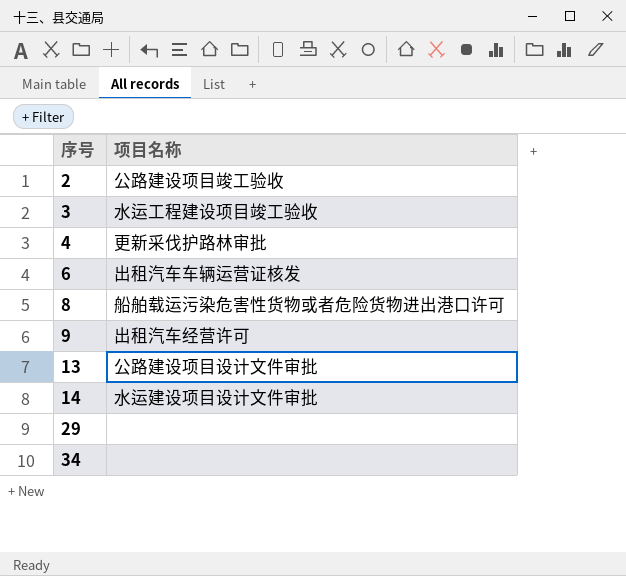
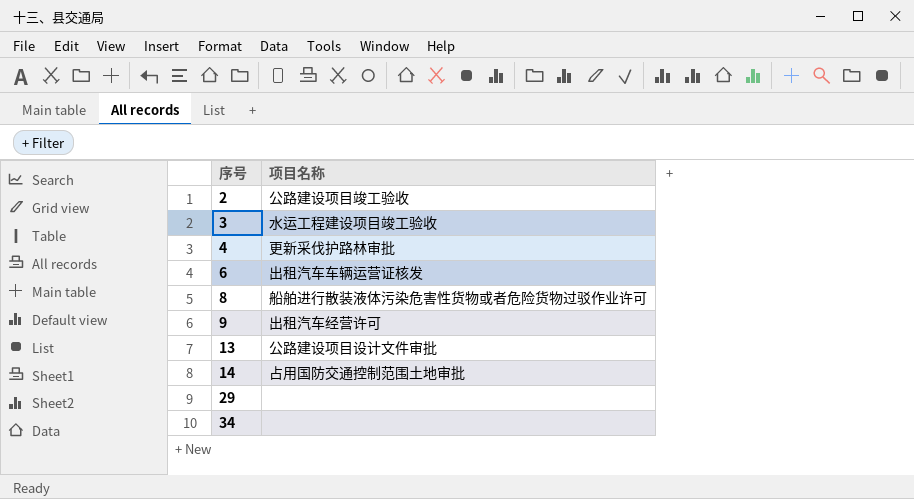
8 | 项目名称: 船舶载运污染危害性货物或者危险货物进出港口许可 -> 船舶进行散装液体污染危害性货物或者危险货物过驳作业许可
14 | 项目名称: 水运建设项目设计文件审批 -> 占用国防交通控制范围土地审批

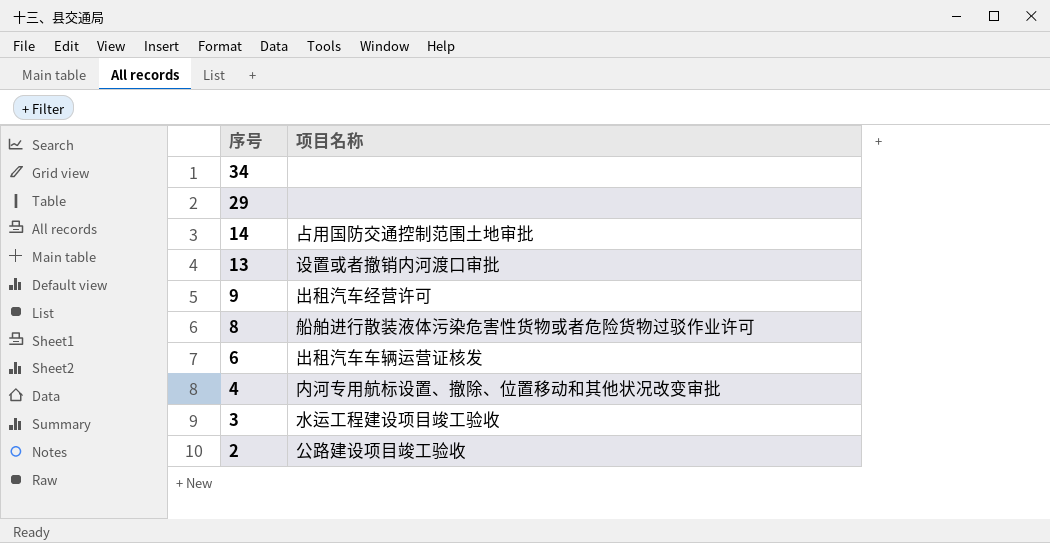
row order: 序号 ascending -> 序号 descending
13 | 项目名称: 公路建设项目设计文件审批 -> 设置或者撤销内河渡口审批
4 | 项目名称: 更新采伐护路林审批 -> 内河专用航标设置、撤除、位置移动和其他状况改变审批

